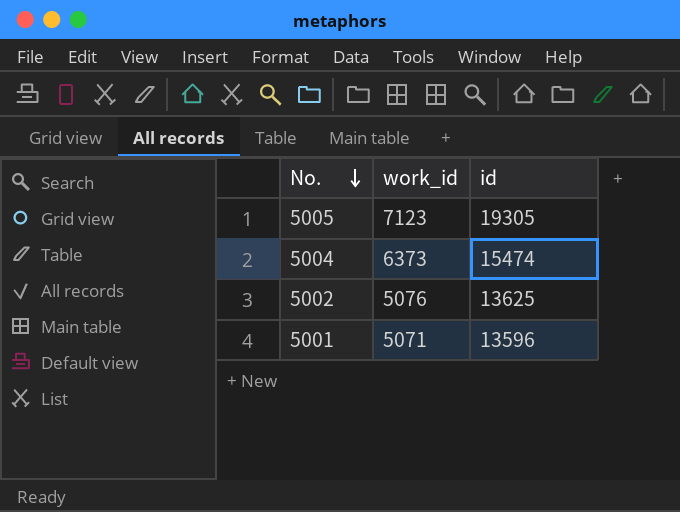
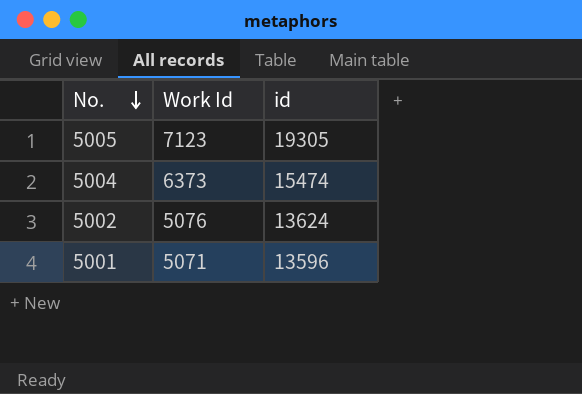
column name: work_id -> Work Id
5002 | id: 13625 -> 13624

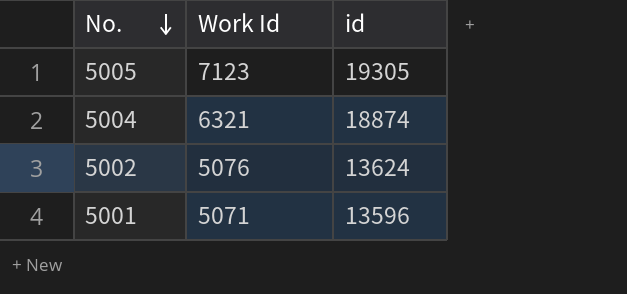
5004 | Work Id: 6373 -> 6321
5004 | id: 15474 -> 18874

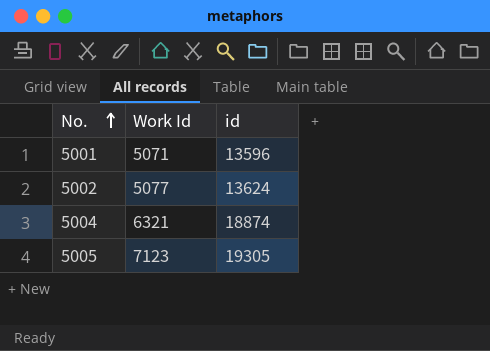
row order: No. descending -> No. ascending
5002 | Work Id: 5076 -> 5077

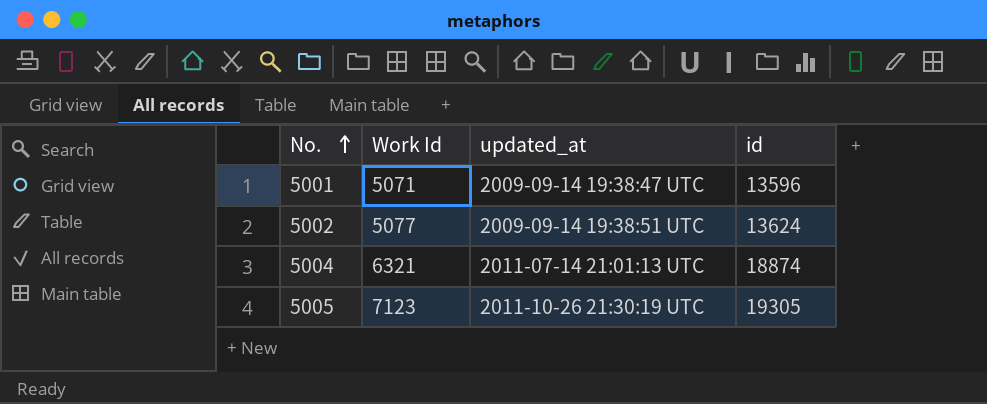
column updated_at | position: none -> 3

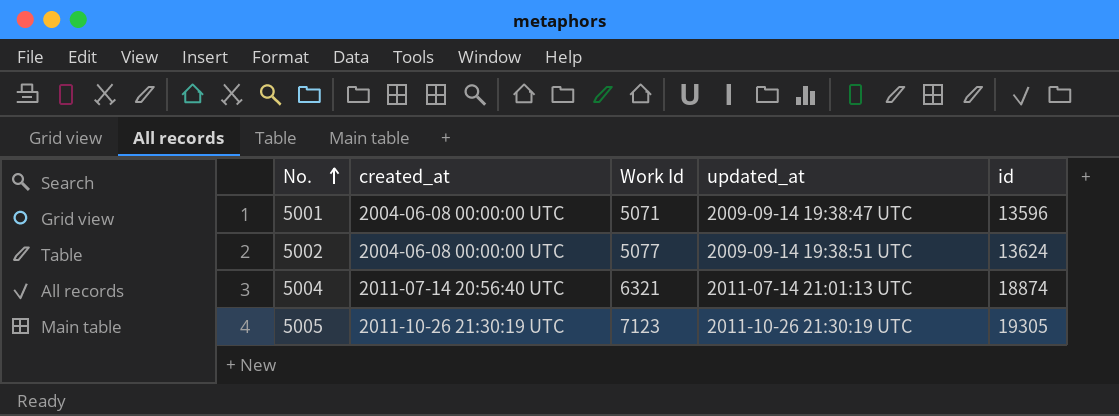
column created_at | position: none -> 2

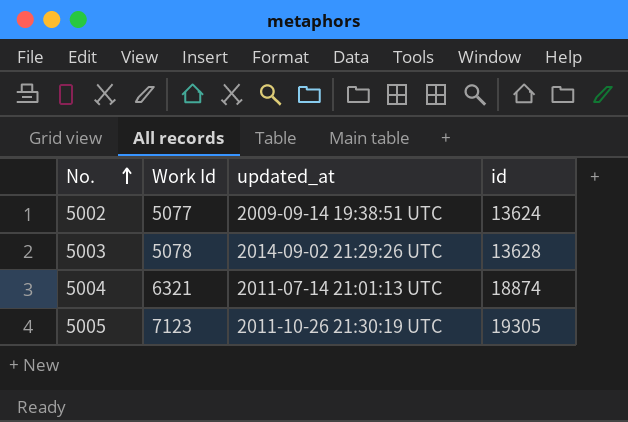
column created_at | position: 2 -> none
row 5001: 2004-06-08 00:00:00 UTC | 5071 | 2009-09-14 19:38:47 UTC | 13596 -> none
row 5003: none -> 5078 | 2014-09-02 21:29:26 UTC | 13628

